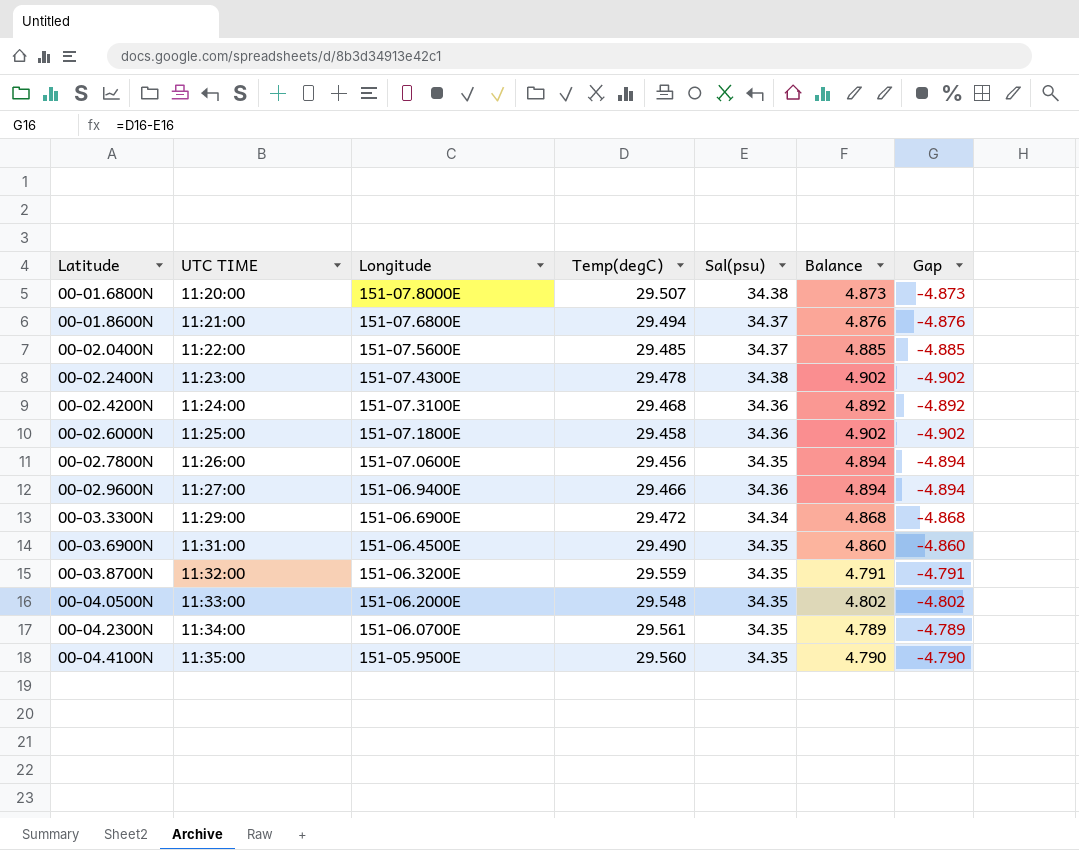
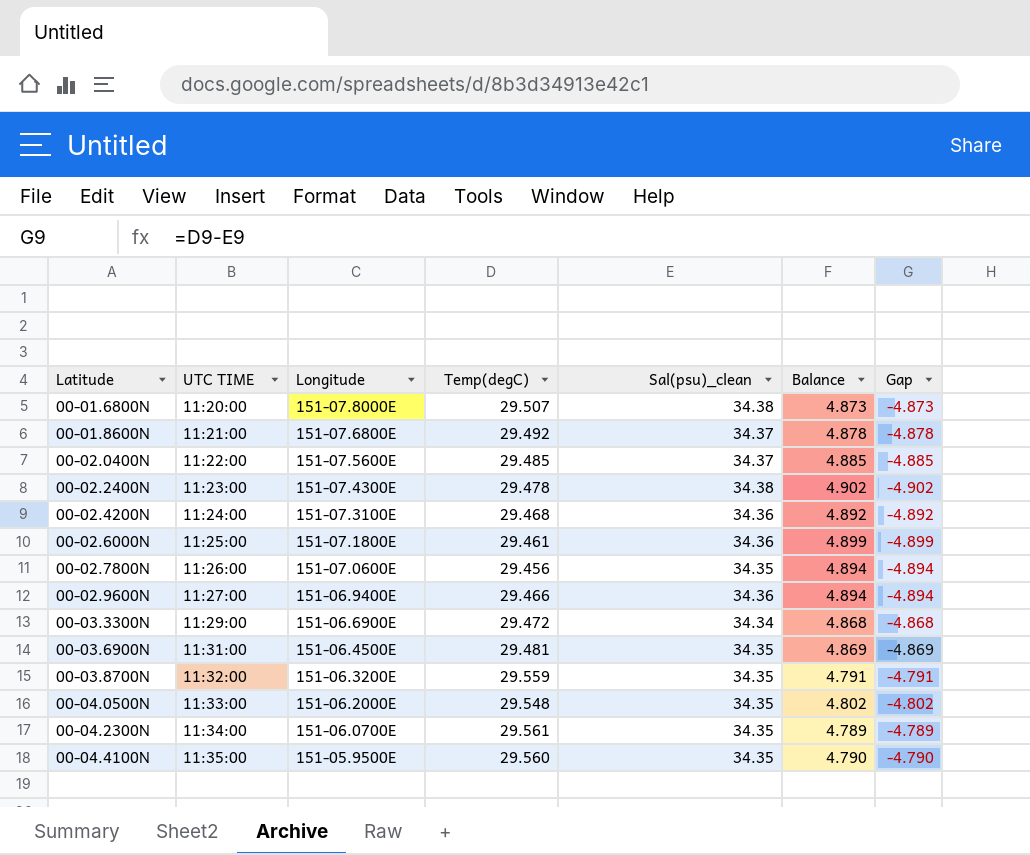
column name: Sal(psu) -> Sal(psu)_clean
00-01.8600N | Temp(degC): 29.494 -> 29.492
00-01.8600N | Balance: 4.876 -> 4.878
00-01.8600N | Gap: -4.876 -> -4.878
00-02.6000N | Temp(degC): 29.458 -> 29.461
00-02.6000N | Balance: 4.902 -> 4.899
00-02.6000N | Gap: -4.902 -> -4.899
00-03.6900N | Temp(degC): 29.490 -> 29.481
00-03.6900N | Balance: 4.860 -> 4.869
00-03.6900N | Gap: -4.860 -> -4.869

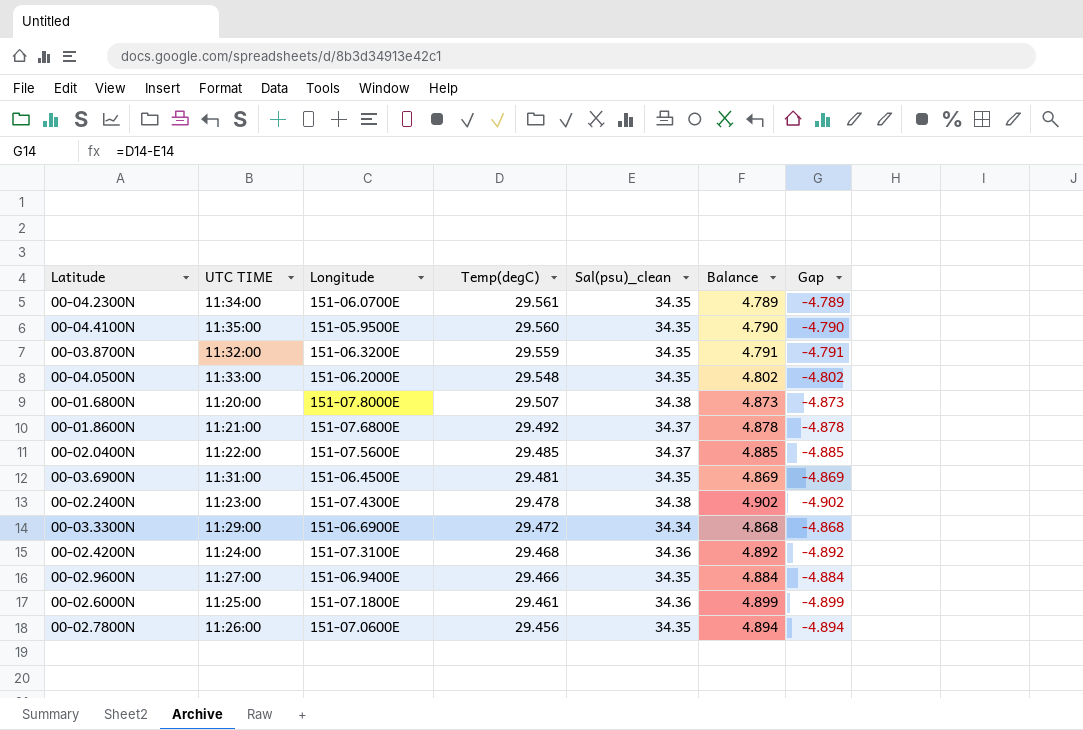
row order: Latitude ascending -> Temp(degC) descending
00-02.9600N | Sal(psu)_clean: 34.36 -> 34.35
00-02.9600N | Balance: 4.894 -> 4.884
00-02.9600N | Gap: -4.894 -> -4.884

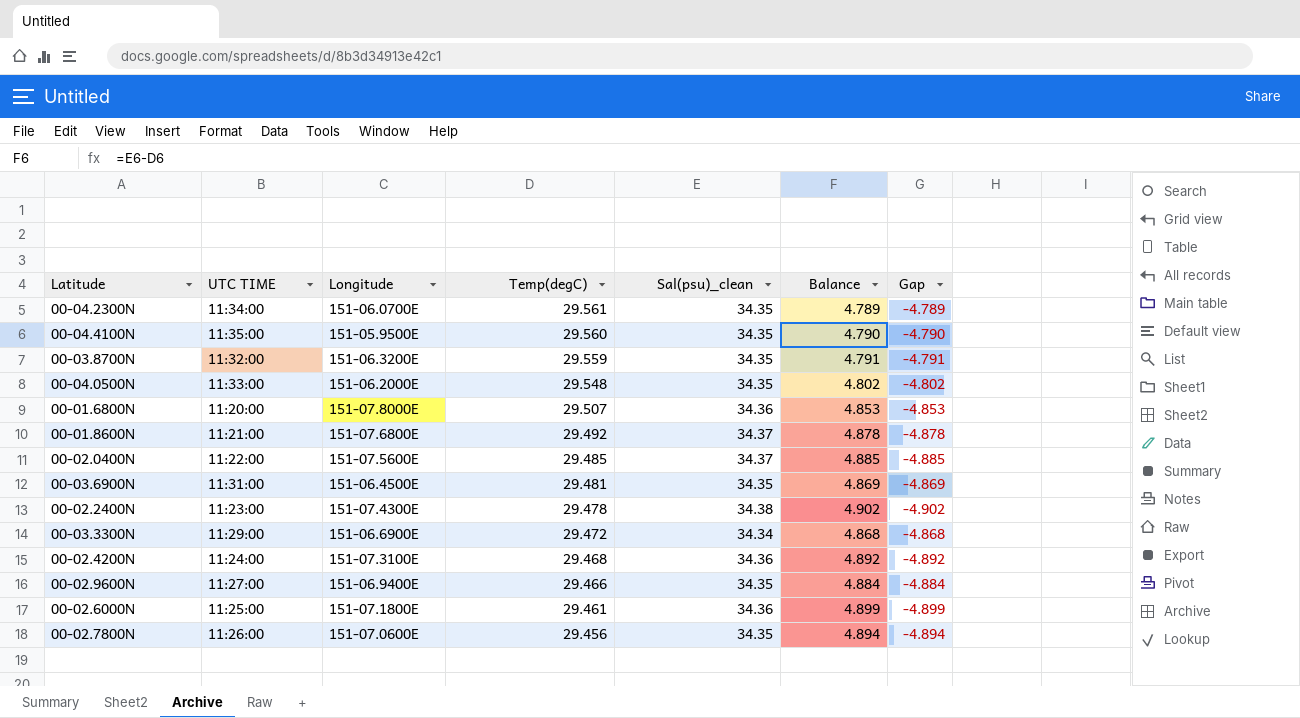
00-01.6800N | Sal(psu)_clean: 34.38 -> 34.36
00-01.6800N | Balance: 4.873 -> 4.853
00-01.6800N | Gap: -4.873 -> -4.853

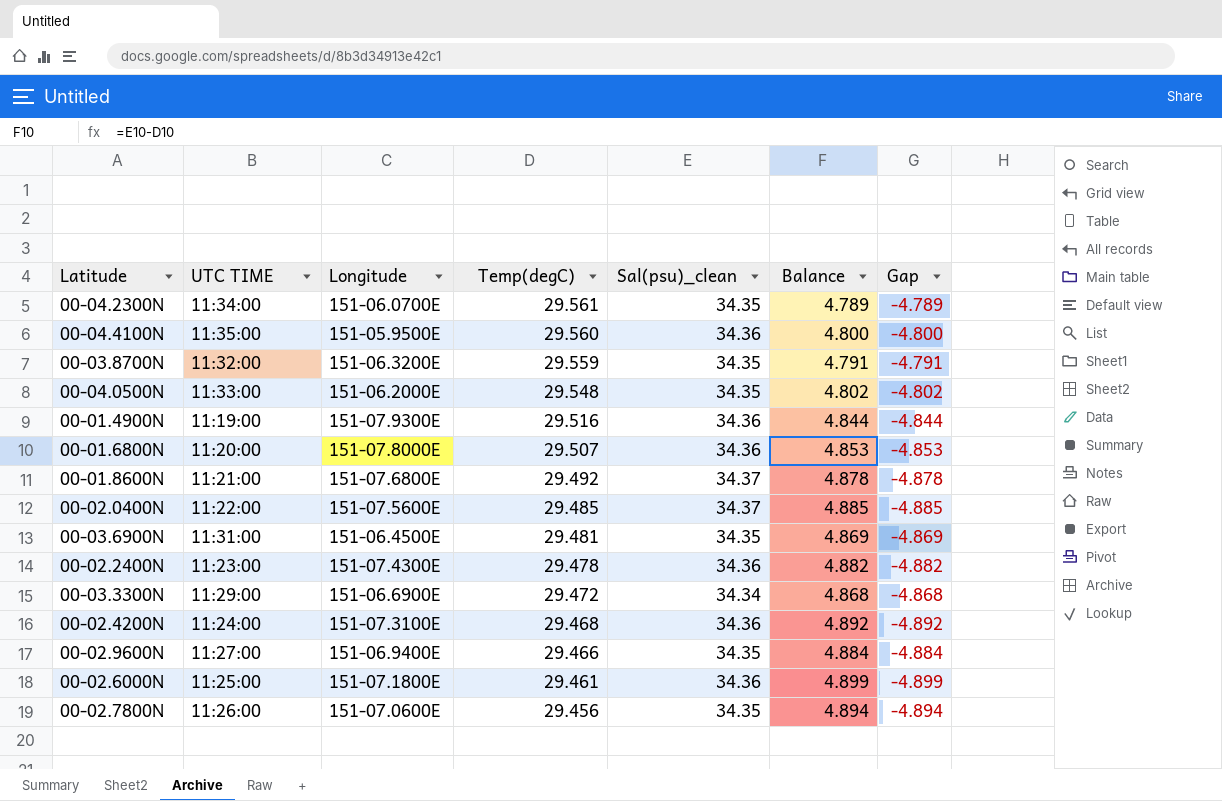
00-04.4100N | Sal(psu)_clean: 34.35 -> 34.36
00-04.4100N | Balance: 4.790 -> 4.800
00-04.4100N | Gap: -4.790 -> -4.800
row 00-01.4900N: none -> 11:19:00 | 151-07.9300E | 29.516 | 34.36 | 4.844 | -4.844
00-02.2400N | Sal(psu)_clean: 34.38 -> 34.36
00-02.2400N | Balance: 4.902 -> 4.882
00-02.2400N | Gap: -4.902 -> -4.882

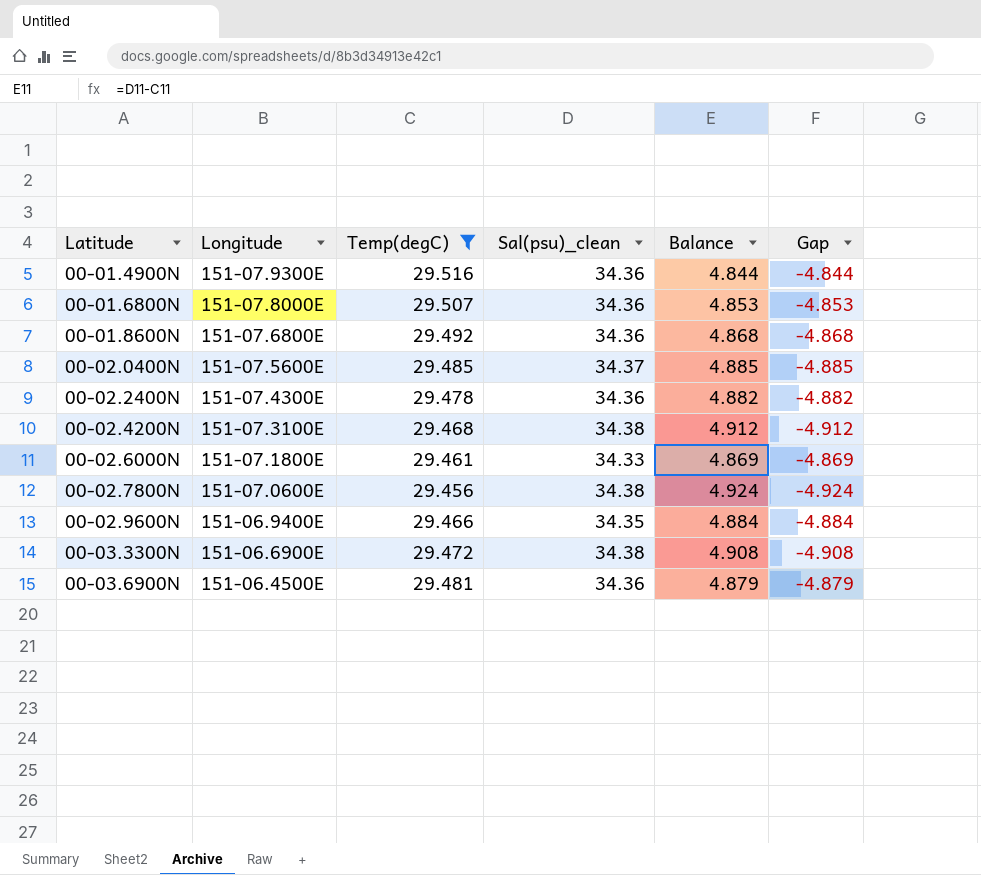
filter: none -> Temp(degC) <= 29.516
row order: Temp(degC) descending -> Latitude ascending
column UTC TIME | position: 2 -> none
00-01.8600N | Sal(psu)_clean: 34.37 -> 34.36
00-01.8600N | Balance: 4.878 -> 4.868
00-01.8600N | Gap: -4.878 -> -4.868
00-02.4200N | Sal(psu)_clean: 34.36 -> 34.38
00-02.4200N | Balance: 4.892 -> 4.912
00-02.4200N | Gap: -4.892 -> -4.912
00-02.6000N | Sal(psu)_clean: 34.36 -> 34.33
00-02.6000N | Balance: 4.899 -> 4.869
00-02.6000N | Gap: -4.899 -> -4.869
00-02.7800N | Sal(psu)_clean: 34.35 -> 34.38
00-02.7800N | Balance: 4.894 -> 4.924
00-02.7800N | Gap: -4.894 -> -4.924
00-03.3300N | Sal(psu)_clean: 34.34 -> 34.38
00-03.3300N | Balance: 4.868 -> 4.908
00-03.3300N | Gap: -4.868 -> -4.908
00-03.6900N | Sal(psu)_clean: 34.35 -> 34.36
00-03.6900N | Balance: 4.869 -> 4.879
00-03.6900N | Gap: -4.869 -> -4.879

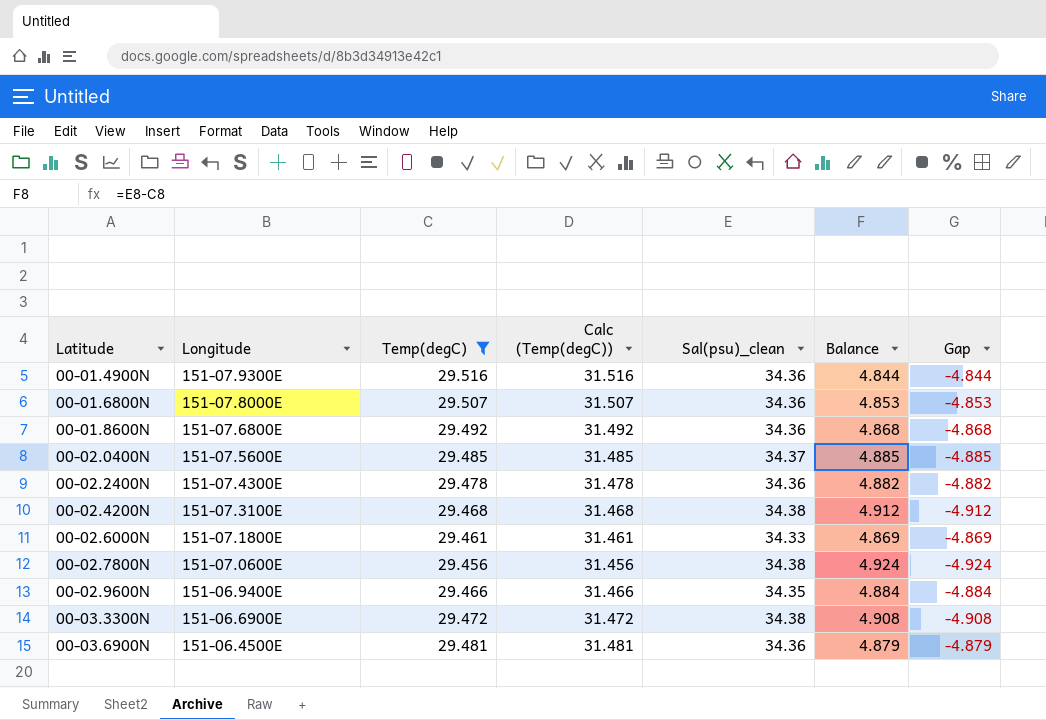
column Calc (Temp(degC)) | formula: none -> [Temp(degC)] + 2

